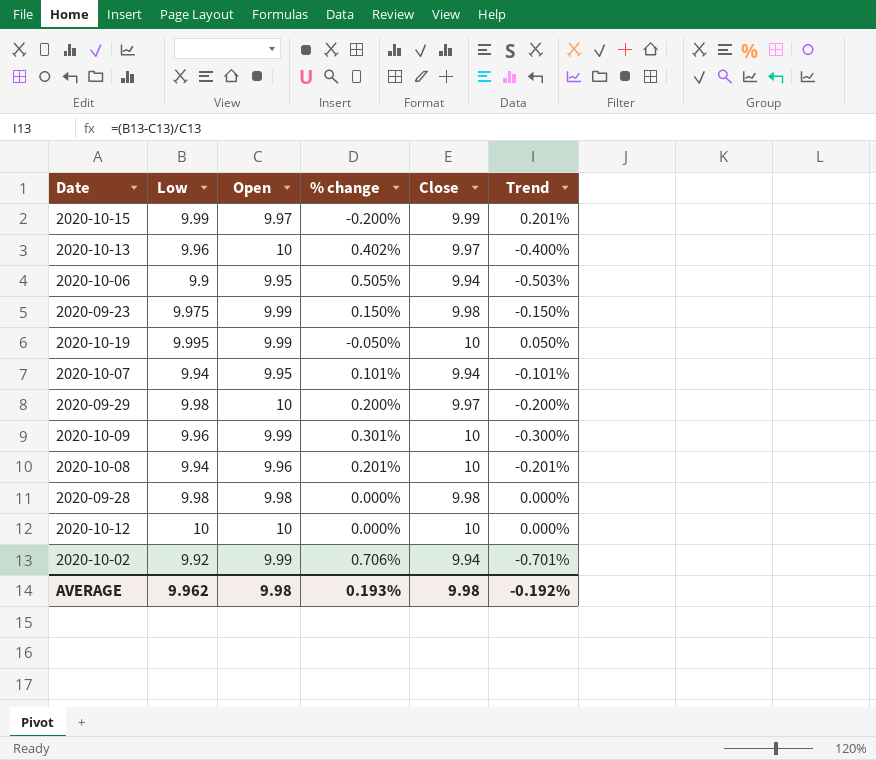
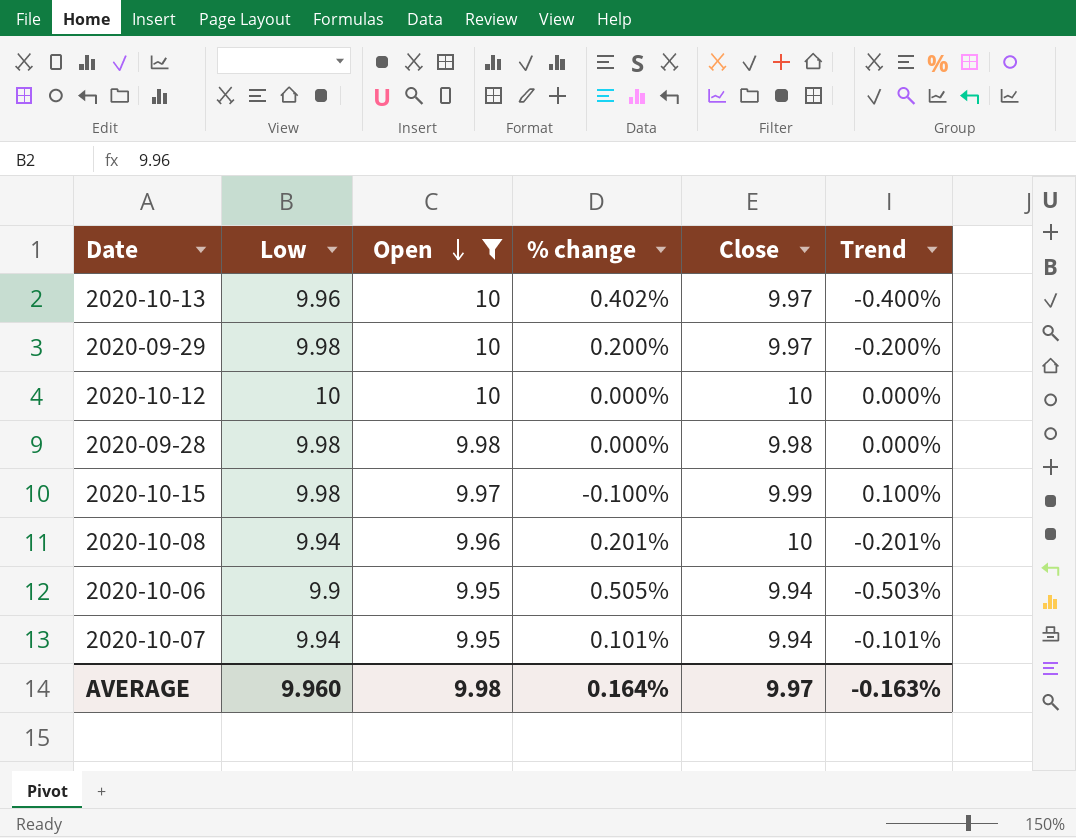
filter: none -> Open != 9.99
row order: none -> Open descending
2020-10-15 | Low: 9.99 -> 9.98
2020-10-15 | % change: -0.200% -> -0.100%
2020-10-15 | Trend: 0.201% -> 0.100%
AVERAGE | Low: 9.962 -> 9.960
AVERAGE | % change: 0.193% -> 0.164%
AVERAGE | Close: 9.98 -> 9.97
AVERAGE | Trend: -0.192% -> -0.163%

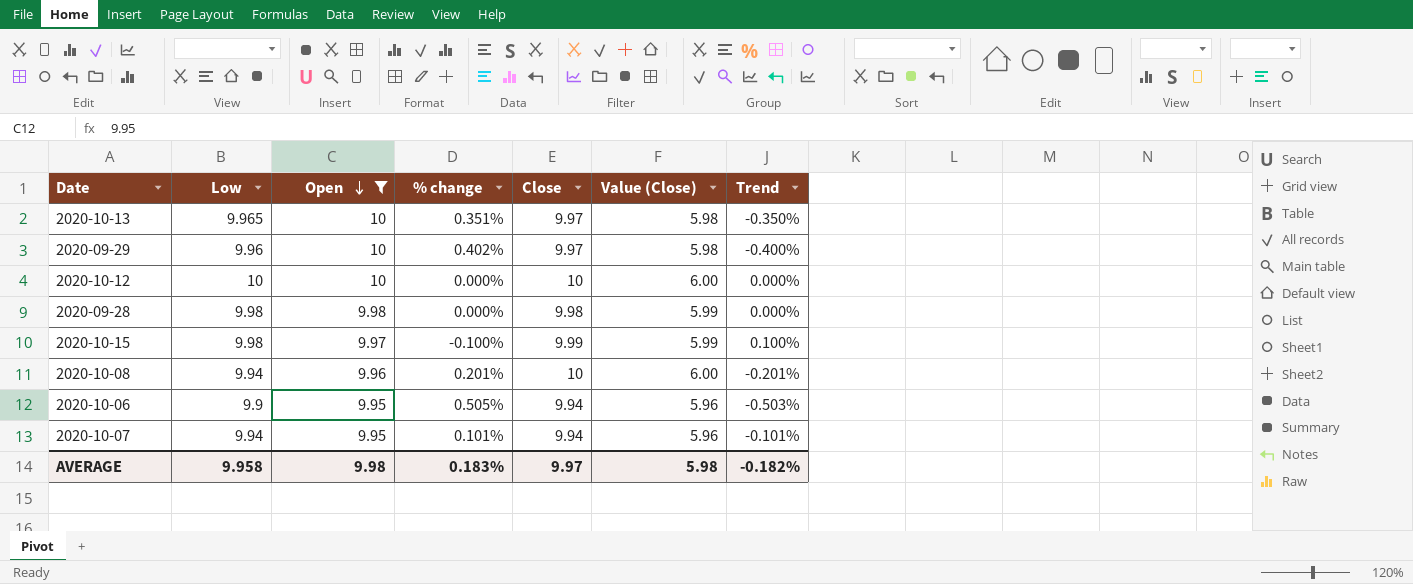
column Value (Close) | formula: none -> [Close] * 0.6
2020-10-13 | Low: 9.96 -> 9.965
2020-10-13 | % change: 0.402% -> 0.351%
2020-10-13 | Trend: -0.400% -> -0.350%
2020-09-29 | Low: 9.98 -> 9.96
2020-09-29 | % change: 0.200% -> 0.402%
2020-09-29 | Trend: -0.200% -> -0.400%
AVERAGE | Low: 9.960 -> 9.958
AVERAGE | % change: 0.164% -> 0.183%
AVERAGE | Trend: -0.163% -> -0.182%

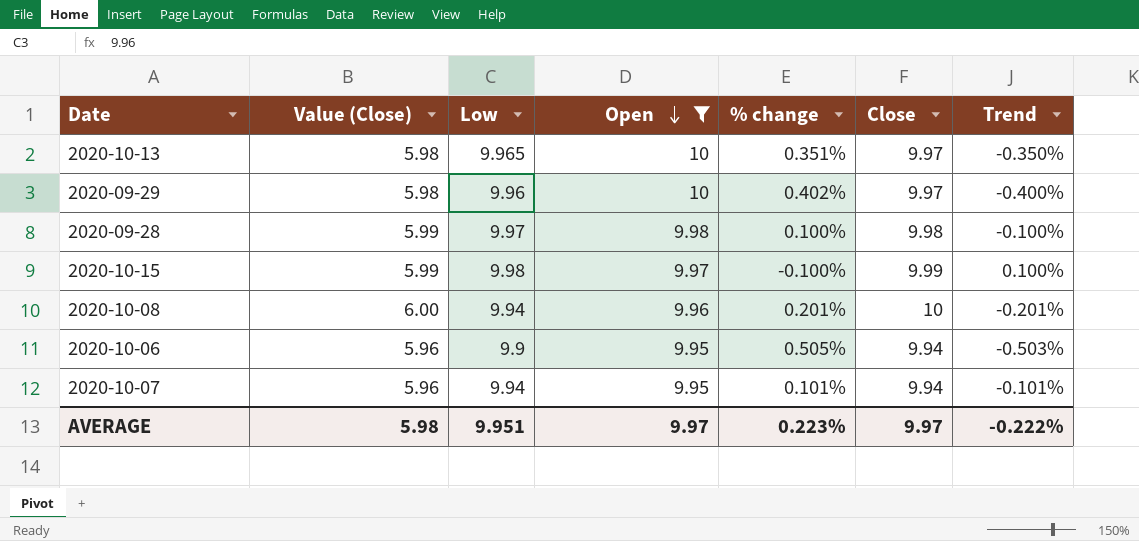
column Value (Close) | position: 6 -> 2
row 2020-10-12: 10 | 10 | 0.000% | 10 | 6.00 | 0.000% -> none
2020-09-28 | Low: 9.98 -> 9.97
2020-09-28 | % change: 0.000% -> 0.100%
2020-09-28 | Trend: 0.000% -> -0.100%
AVERAGE | Low: 9.958 -> 9.951
AVERAGE | Open: 9.98 -> 9.97
AVERAGE | % change: 0.183% -> 0.223%
AVERAGE | Trend: -0.182% -> -0.222%

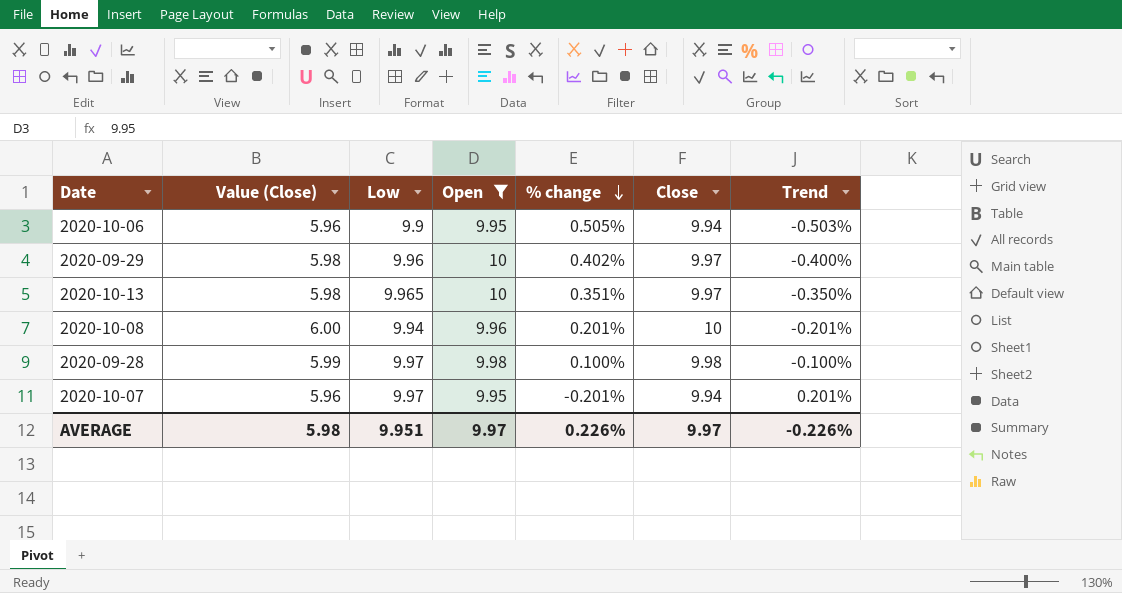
row order: Open descending -> % change descending
row 2020-10-15: 5.99 | 9.98 | 9.97 | -0.100% | 9.99 | 0.100% -> none
2020-10-07 | Low: 9.94 -> 9.97
2020-10-07 | % change: 0.101% -> -0.201%
2020-10-07 | Trend: -0.101% -> 0.201%
AVERAGE | % change: 0.223% -> 0.226%
AVERAGE | Trend: -0.222% -> -0.226%

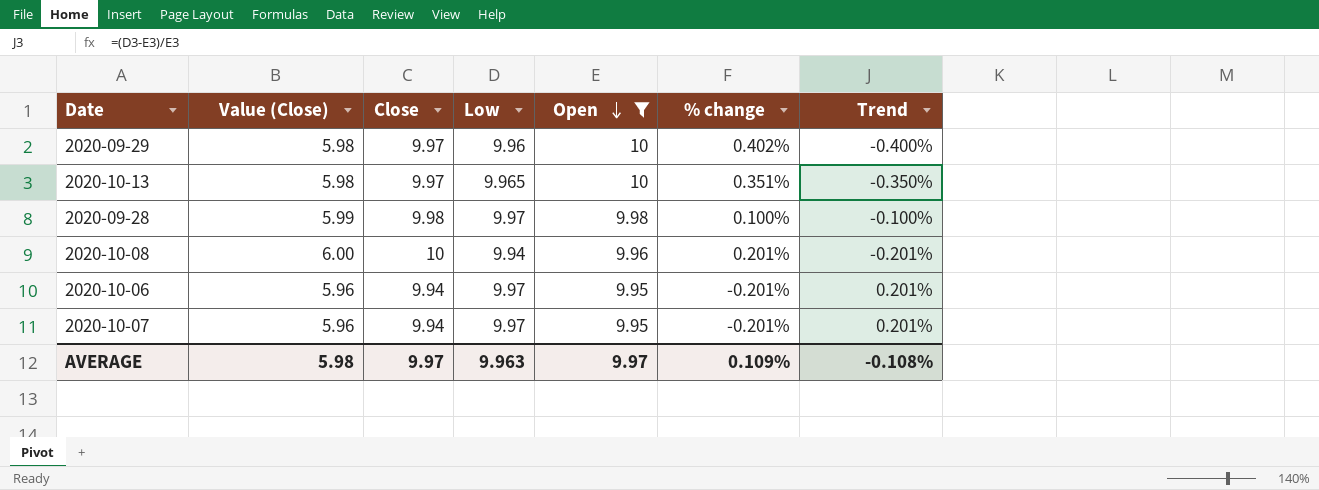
row order: % change descending -> Open descending
column Close | position: 6 -> 3
2020-10-06 | Low: 9.9 -> 9.97
2020-10-06 | % change: 0.505% -> -0.201%
2020-10-06 | Trend: -0.503% -> 0.201%
AVERAGE | Low: 9.951 -> 9.963
AVERAGE | % change: 0.226% -> 0.109%
AVERAGE | Trend: -0.226% -> -0.108%

